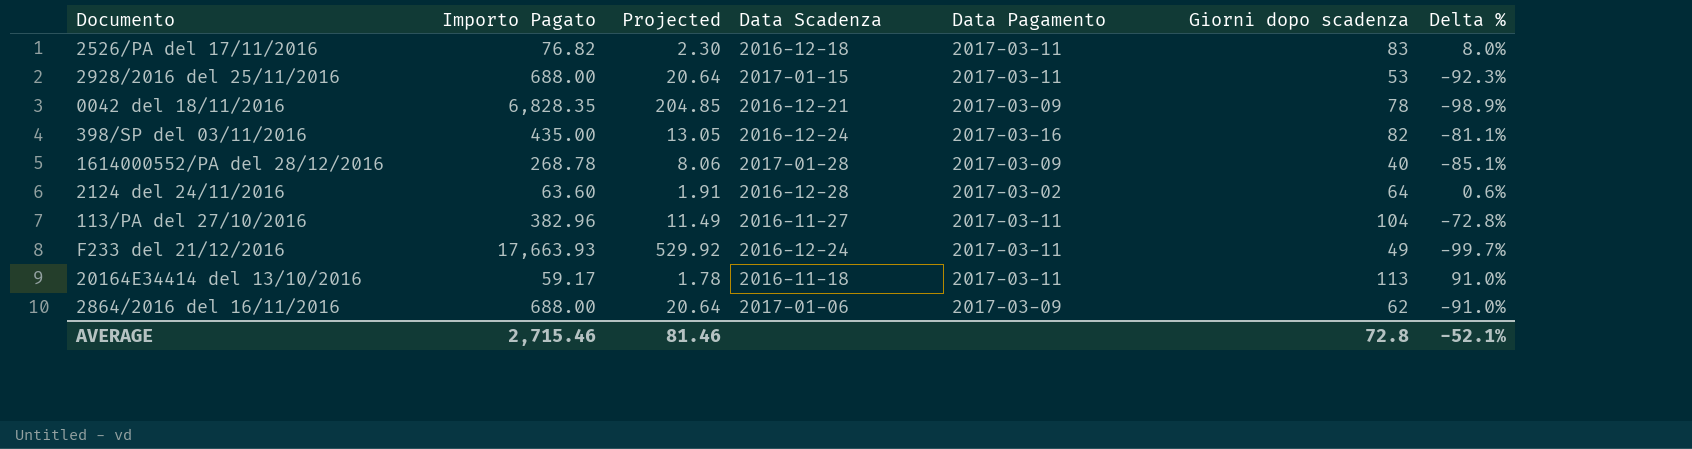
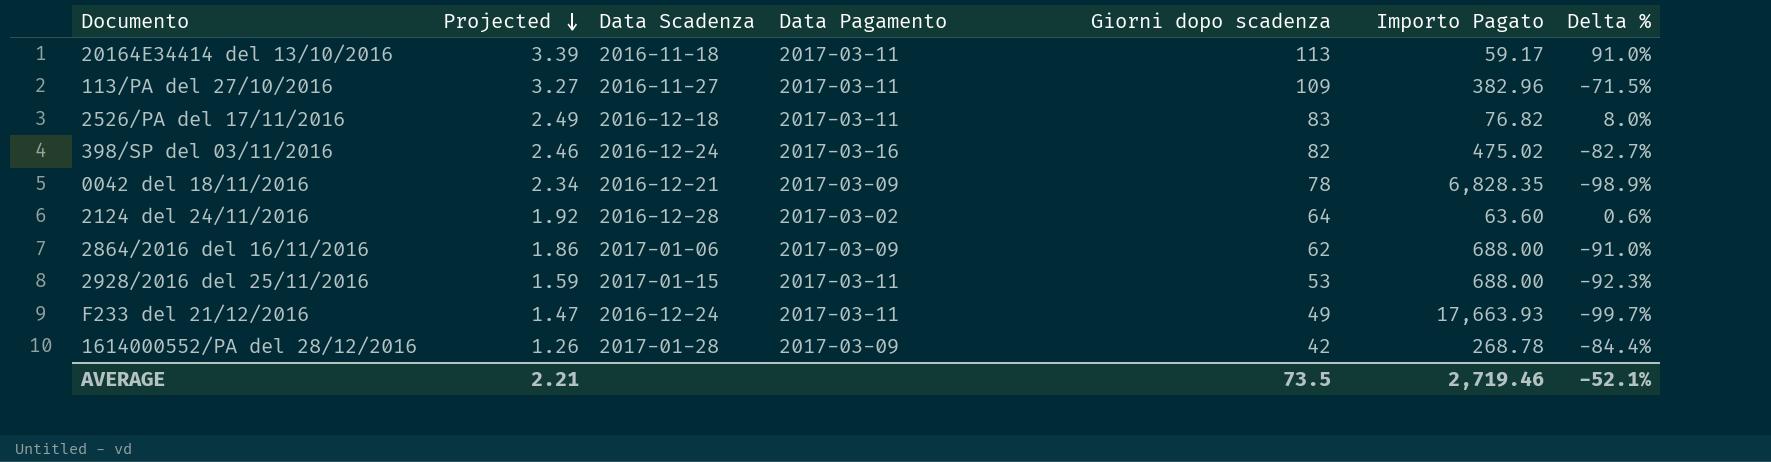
row order: none -> Projected descending
column Projected | formula: [Importo Pagato] * 0.03 -> [Giorni dopo scadenza] * 0.03
column Importo Pagato | position: 2 -> 6
113/PA del 27/10/2016 | Giorni dopo scadenza: 104 -> 109
113/PA del 27/10/2016 | Delta %: -72.8% -> -71.5%
398/SP del 03/11/2016 | Importo Pagato: 435.00 -> 475.02
398/SP del 03/11/2016 | Delta %: -81.1% -> -82.7%
1614000552/PA del 28/12/2016 | Giorni dopo scadenza: 40 -> 42
1614000552/PA del 28/12/2016 | Delta %: -85.1% -> -84.4%
AVERAGE | Projected: 81.46 -> 2.21
AVERAGE | Giorni dopo scadenza: 72.8 -> 73.5
AVERAGE | Importo Pagato: 2,715.46 -> 2,719.46

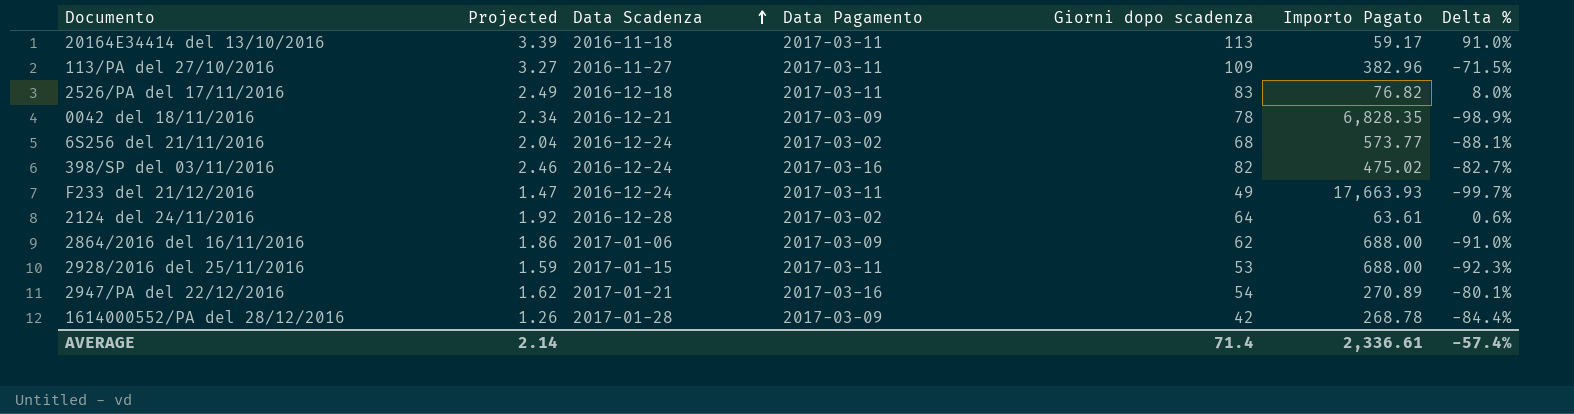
row order: Projected descending -> Data Scadenza ascending
row 6S256 del 21/11/2016: none -> 2.04 | 2016-12-24 | 2017-03-02 | 68 | 573.77 | -88.1%
2124 del 24/11/2016 | Importo Pagato: 63.60 -> 63.61
row 2947/PA del 22/12/2016: none -> 1.62 | 2017-01-21 | 2017-03-16 | 54 | 270.89 | -80.1%
AVERAGE | Projected: 2.21 -> 2.14
AVERAGE | Giorni dopo scadenza: 73.5 -> 71.4
AVERAGE | Importo Pagato: 2,719.46 -> 2,336.61
AVERAGE | Delta %: -52.1% -> -57.4%

